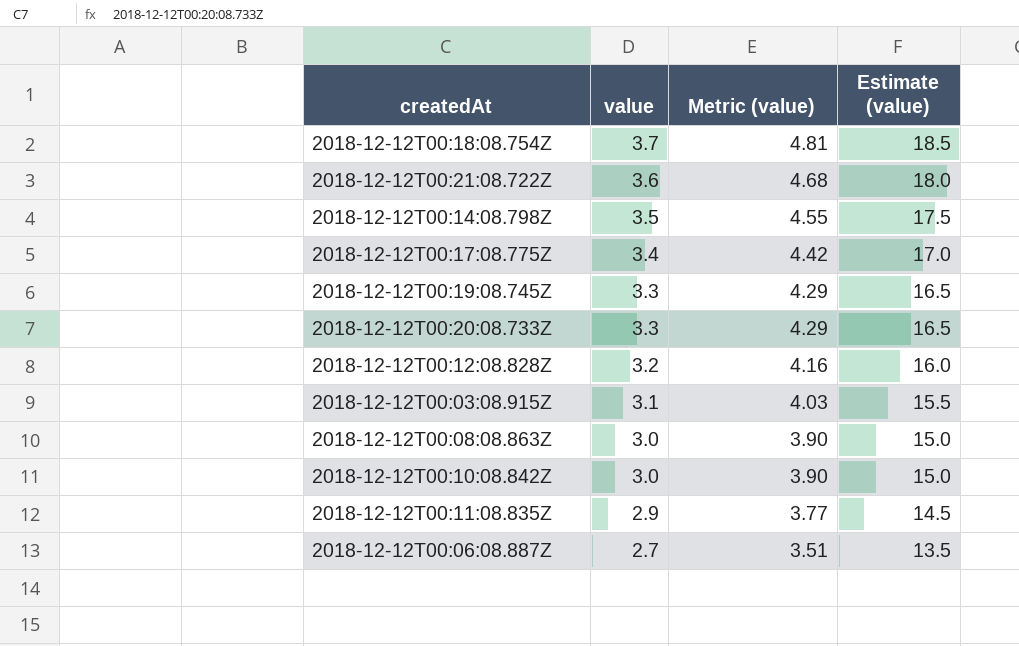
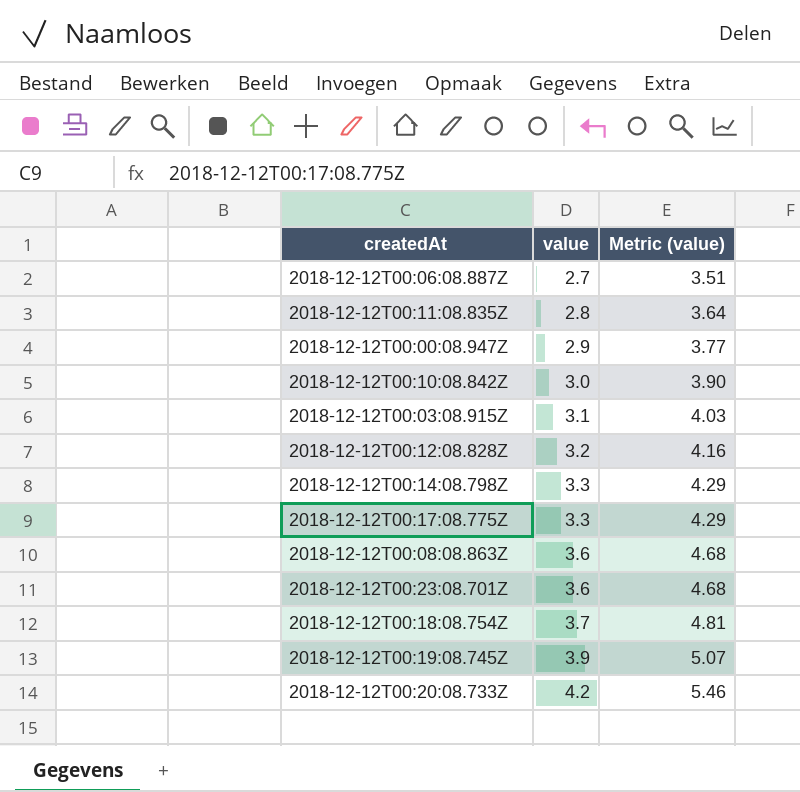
row order: value descending -> value ascending
column Estimate (value) | formula: [value] * 5 -> none
row 2018-12-12T00:21:08.722Z: 3.6 | 4.68 | 18.0 -> none
2018-12-12T00:11:08.835Z | value: 2.9 -> 2.8
2018-12-12T00:11:08.835Z | Metric (value): 3.77 -> 3.64
row 2018-12-12T00:00:08.947Z: none -> 2.9 | 3.77
2018-12-12T00:14:08.798Z | value: 3.5 -> 3.3
2018-12-12T00:14:08.798Z | Metric (value): 4.55 -> 4.29
2018-12-12T00:17:08.775Z | value: 3.4 -> 3.3
2018-12-12T00:17:08.775Z | Metric (value): 4.42 -> 4.29
2018-12-12T00:08:08.863Z | value: 3.0 -> 3.6
2018-12-12T00:08:08.863Z | Metric (value): 3.90 -> 4.68
row 2018-12-12T00:23:08.701Z: none -> 3.6 | 4.68
2018-12-12T00:19:08.745Z | value: 3.3 -> 3.9
2018-12-12T00:19:08.745Z | Metric (value): 4.29 -> 5.07
2018-12-12T00:20:08.733Z | value: 3.3 -> 4.2
2018-12-12T00:20:08.733Z | Metric (value): 4.29 -> 5.46

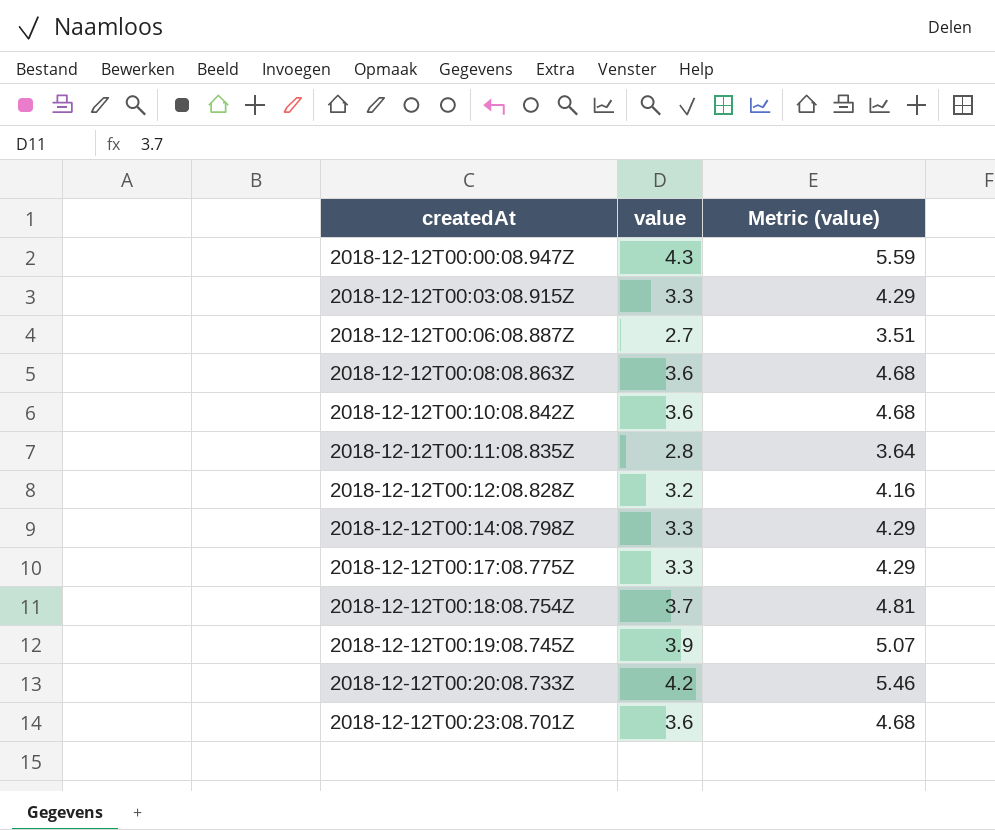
row order: value ascending -> createdAt ascending
2018-12-12T00:00:08.947Z | value: 2.9 -> 4.3
2018-12-12T00:00:08.947Z | Metric (value): 3.77 -> 5.59
2018-12-12T00:03:08.915Z | value: 3.1 -> 3.3
2018-12-12T00:03:08.915Z | Metric (value): 4.03 -> 4.29
2018-12-12T00:10:08.842Z | value: 3.0 -> 3.6
2018-12-12T00:10:08.842Z | Metric (value): 3.90 -> 4.68

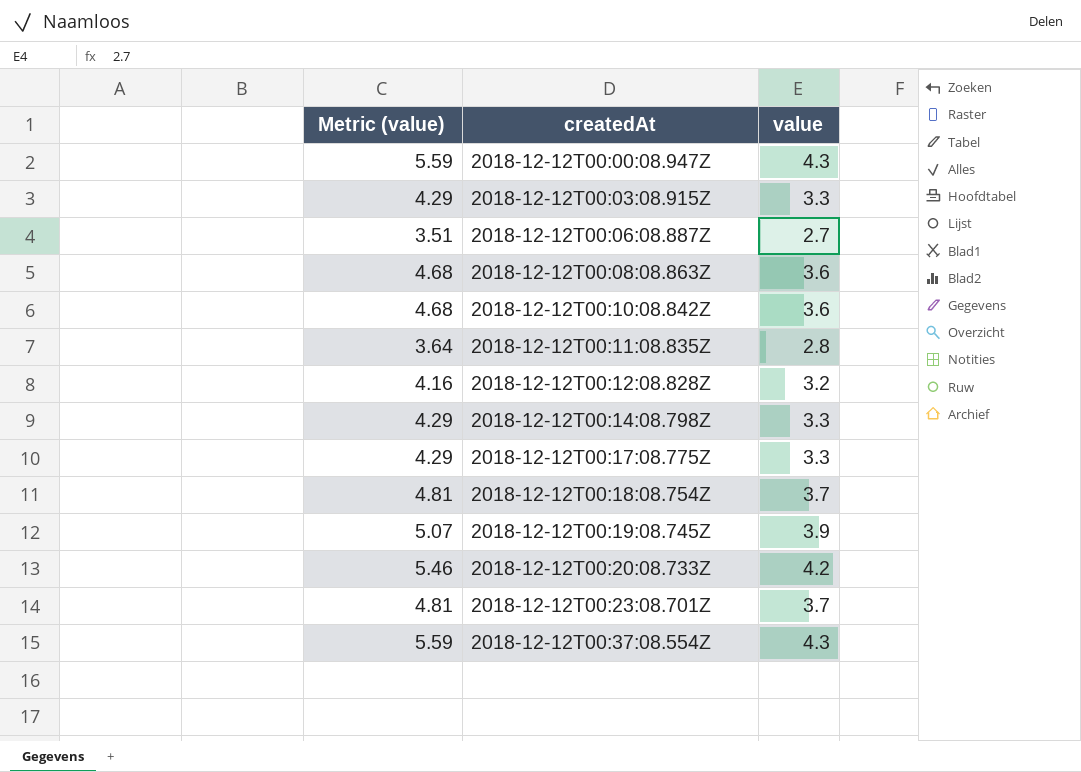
column Metric (value) | position: 3 -> 1
2018-12-12T00:23:08.701Z | Metric (value): 4.68 -> 4.81
2018-12-12T00:23:08.701Z | value: 3.6 -> 3.7
row 2018-12-12T00:37:08.554Z: none -> 5.59 | 4.3

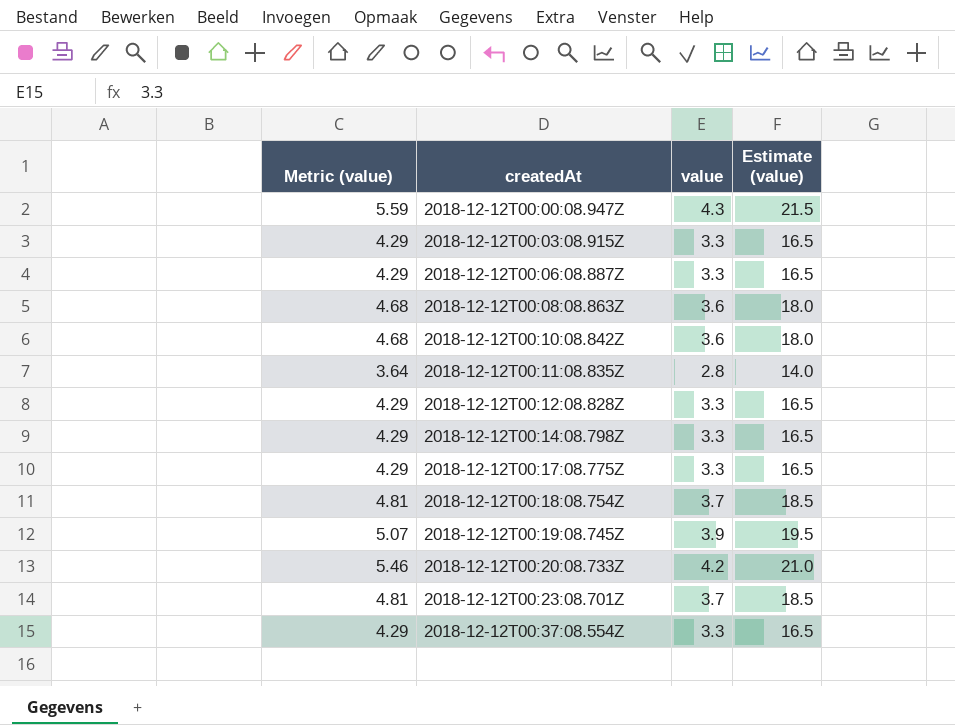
column Estimate (value) | formula: none -> [value] * 5
2018-12-12T00:06:08.887Z | Metric (value): 3.51 -> 4.29
2018-12-12T00:06:08.887Z | value: 2.7 -> 3.3
2018-12-12T00:12:08.828Z | Metric (value): 4.16 -> 4.29
2018-12-12T00:12:08.828Z | value: 3.2 -> 3.3
2018-12-12T00:37:08.554Z | Metric (value): 5.59 -> 4.29
2018-12-12T00:37:08.554Z | value: 4.3 -> 3.3

